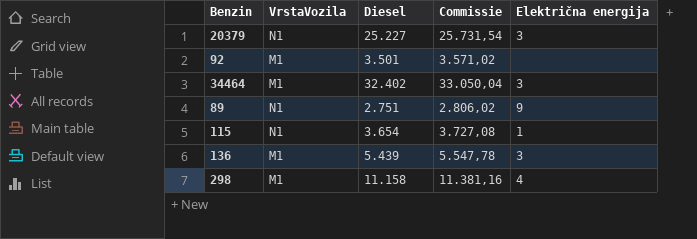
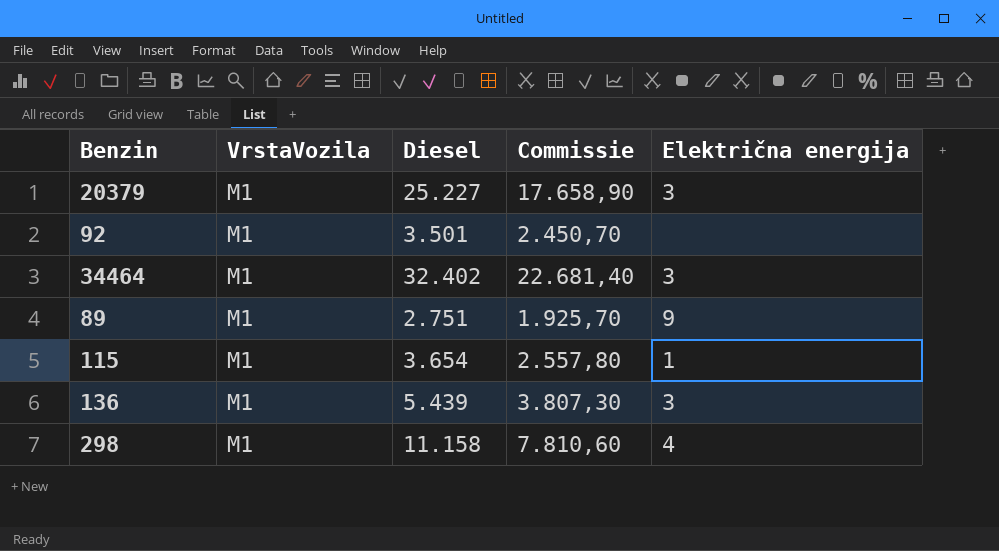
column Commissie | formula: [Diesel] * 1,02 -> [Diesel] * 0,7
20379 | VrstaVozila: N1 -> M1
89 | VrstaVozila: N1 -> M1
115 | VrstaVozila: N1 -> M1

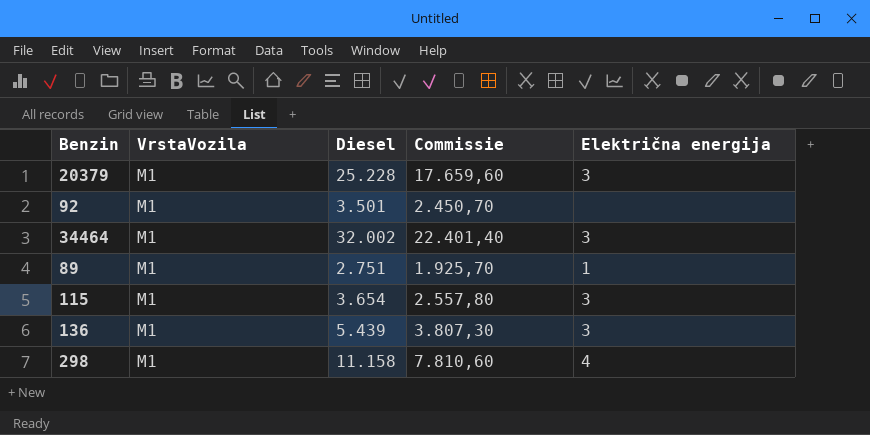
20379 | Diesel: 25.227 -> 25.228
20379 | Commissie: 17.658,90 -> 17.659,60
34464 | Diesel: 32.402 -> 32.002
34464 | Commissie: 22.681,40 -> 22.401,40
89 | Električna energija: 9 -> 1
115 | Električna energija: 1 -> 3

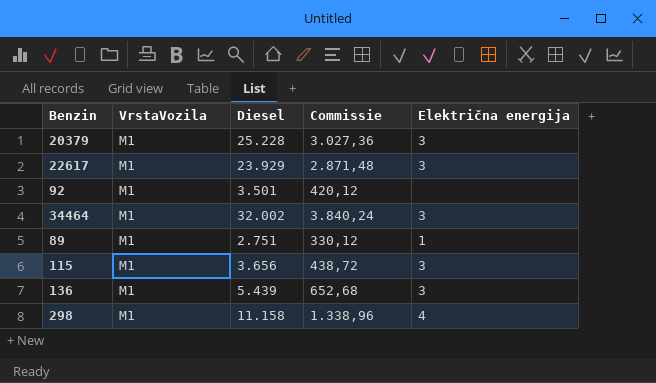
column Commissie | formula: [Diesel] * 0,7 -> [Diesel] * 0,12
row 22617: none -> M1 | 23.929 | 2.871,48 | 3
115 | Diesel: 3.654 -> 3.656

